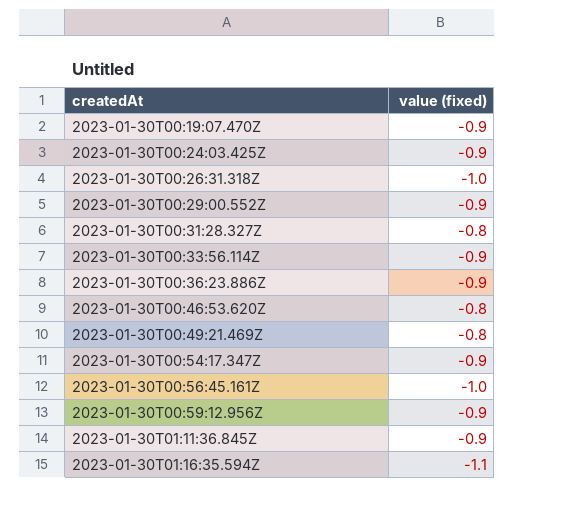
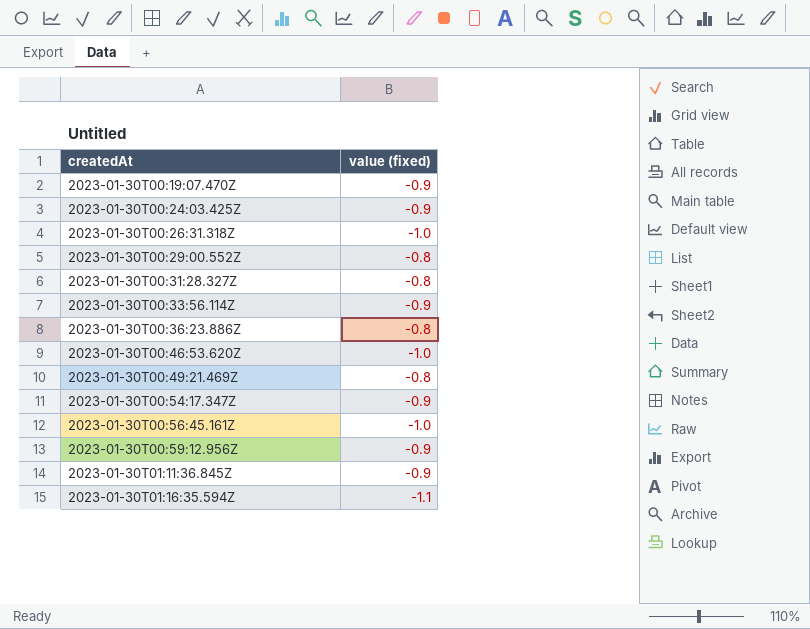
2023-01-30T00:29:00.552Z | value (fixed): -0.9 -> -0.8
2023-01-30T00:36:23.886Z | value (fixed): -0.9 -> -0.8
2023-01-30T00:46:53.620Z | value (fixed): -0.8 -> -1.0

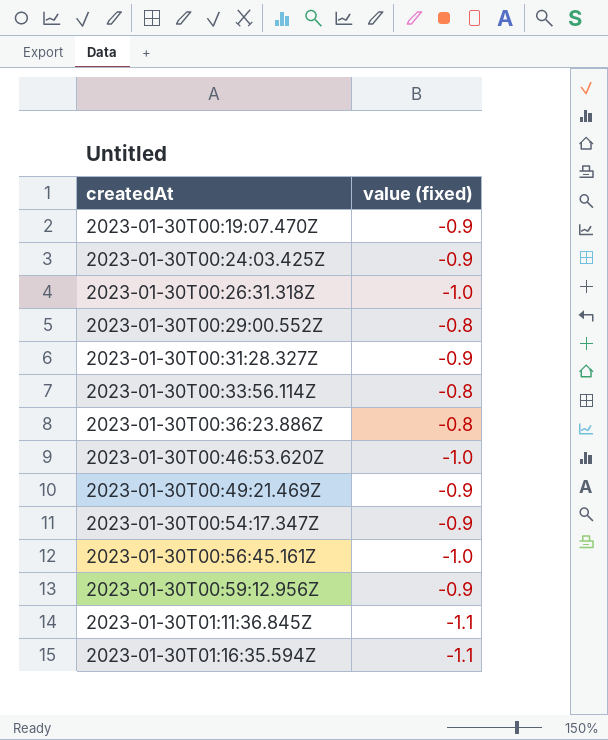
2023-01-30T00:31:28.327Z | value (fixed): -0.8 -> -0.9
2023-01-30T00:33:56.114Z | value (fixed): -0.9 -> -0.8
2023-01-30T00:49:21.469Z | value (fixed): -0.8 -> -0.9
2023-01-30T01:11:36.845Z | value (fixed): -0.9 -> -1.1

